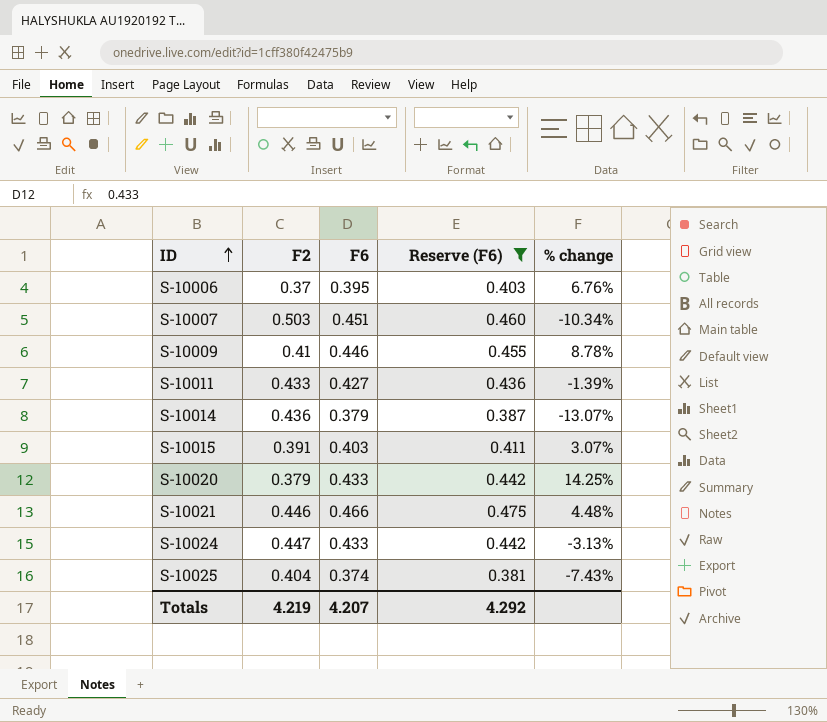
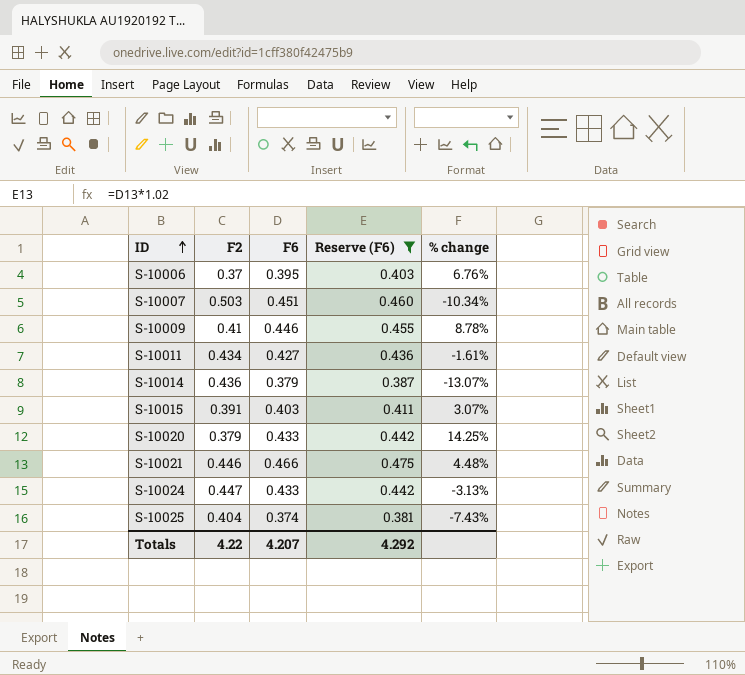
S-10011 | F2: 0.433 -> 0.434
S-10011 | % change: -1.39% -> -1.61%
Totals | F2: 4.219 -> 4.22

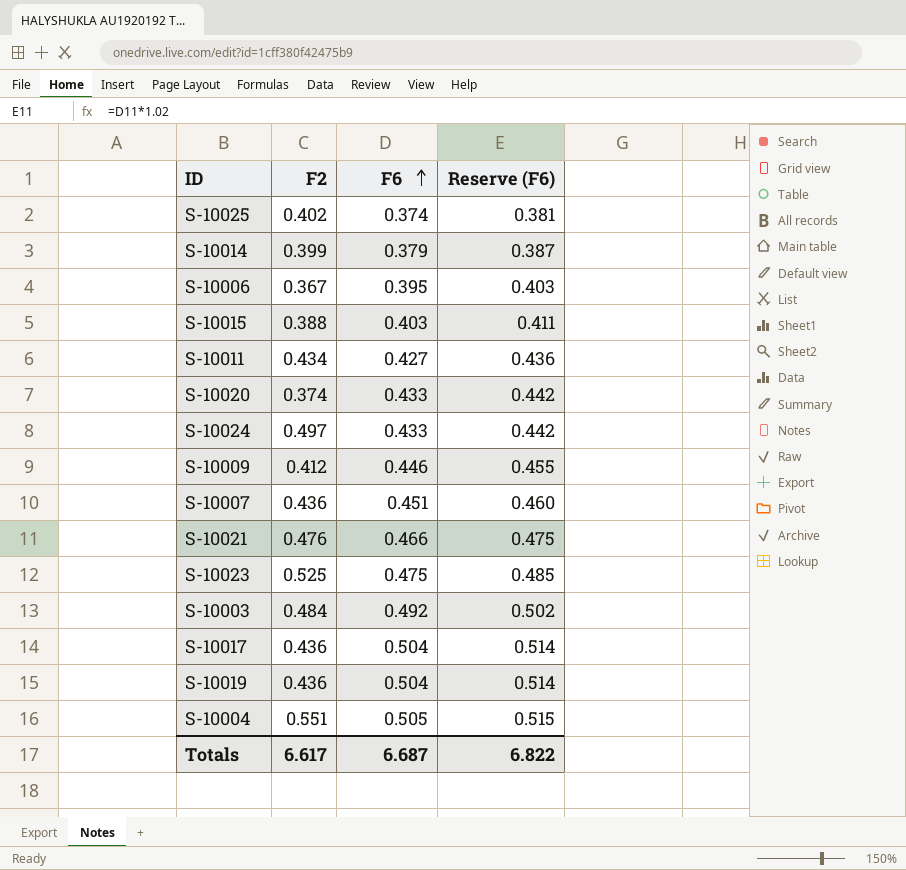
filter: Reserve (F6) <= 0.475 -> none
row order: ID ascending -> F6 ascending
column % change | formula: ([F6] - [F2]) / [F2] -> none
S-10025 | F2: 0.404 -> 0.402
S-10014 | F2: 0.436 -> 0.399
S-10006 | F2: 0.37 -> 0.367
S-10015 | F2: 0.391 -> 0.388
S-10020 | F2: 0.379 -> 0.374
S-10024 | F2: 0.447 -> 0.497
S-10009 | F2: 0.41 -> 0.412
S-10007 | F2: 0.503 -> 0.436
S-10021 | F2: 0.446 -> 0.476
Totals | F2: 4.22 -> 6.617
Totals | F6: 4.207 -> 6.687
Totals | Reserve (F6): 4.292 -> 6.822

